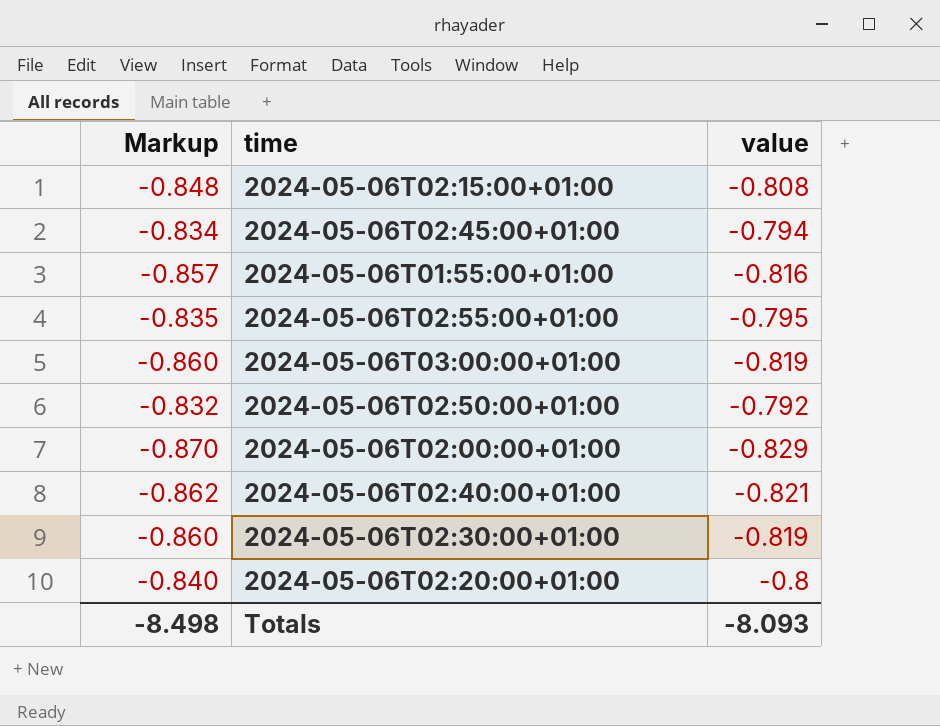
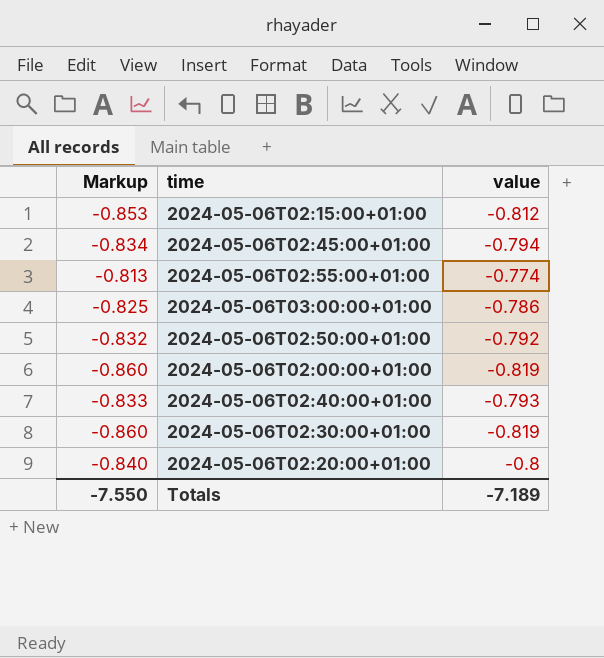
row 2024-05-06T01:55:00+01:00: -0.857 | -0.816 -> none
2024-05-06T02:15:00+01:00 | Markup: -0.848 -> -0.853
2024-05-06T02:15:00+01:00 | value: -0.808 -> -0.812
2024-05-06T02:55:00+01:00 | Markup: -0.835 -> -0.813
2024-05-06T02:55:00+01:00 | value: -0.795 -> -0.774
2024-05-06T03:00:00+01:00 | Markup: -0.860 -> -0.825
2024-05-06T03:00:00+01:00 | value: -0.819 -> -0.786
2024-05-06T02:00:00+01:00 | Markup: -0.870 -> -0.860
2024-05-06T02:00:00+01:00 | value: -0.829 -> -0.819
2024-05-06T02:40:00+01:00 | Markup: -0.862 -> -0.833
2024-05-06T02:40:00+01:00 | value: -0.821 -> -0.793
Totals | Markup: -8.498 -> -7.550
Totals | value: -8.093 -> -7.189

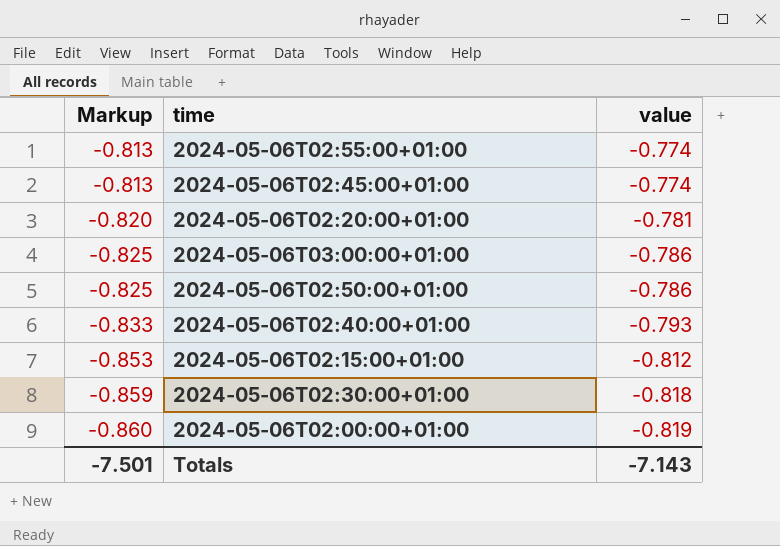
row order: none -> Markup descending
2024-05-06T02:45:00+01:00 | Markup: -0.834 -> -0.813
2024-05-06T02:45:00+01:00 | value: -0.794 -> -0.774
2024-05-06T02:20:00+01:00 | Markup: -0.840 -> -0.820
2024-05-06T02:20:00+01:00 | value: -0.8 -> -0.781
2024-05-06T02:50:00+01:00 | Markup: -0.832 -> -0.825
2024-05-06T02:50:00+01:00 | value: -0.792 -> -0.786
2024-05-06T02:30:00+01:00 | Markup: -0.860 -> -0.859
2024-05-06T02:30:00+01:00 | value: -0.819 -> -0.818
Totals | Markup: -7.550 -> -7.501
Totals | value: -7.189 -> -7.143

